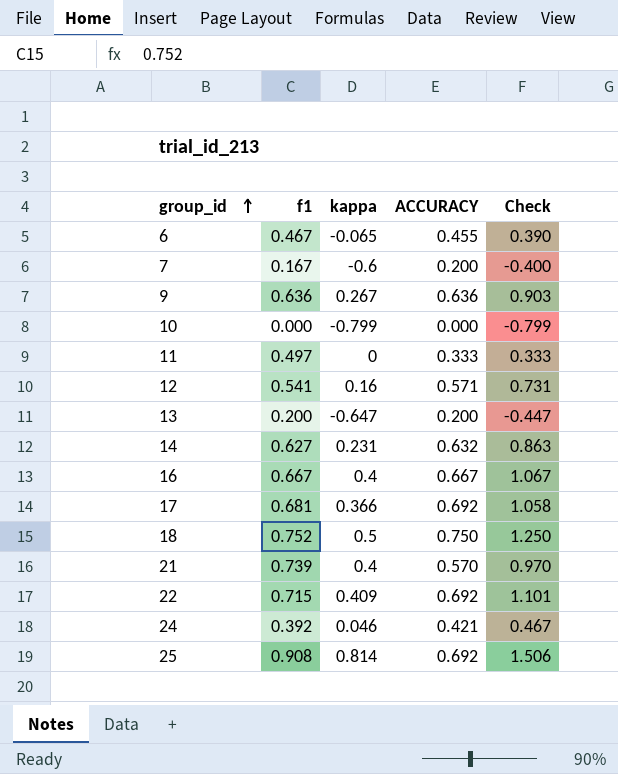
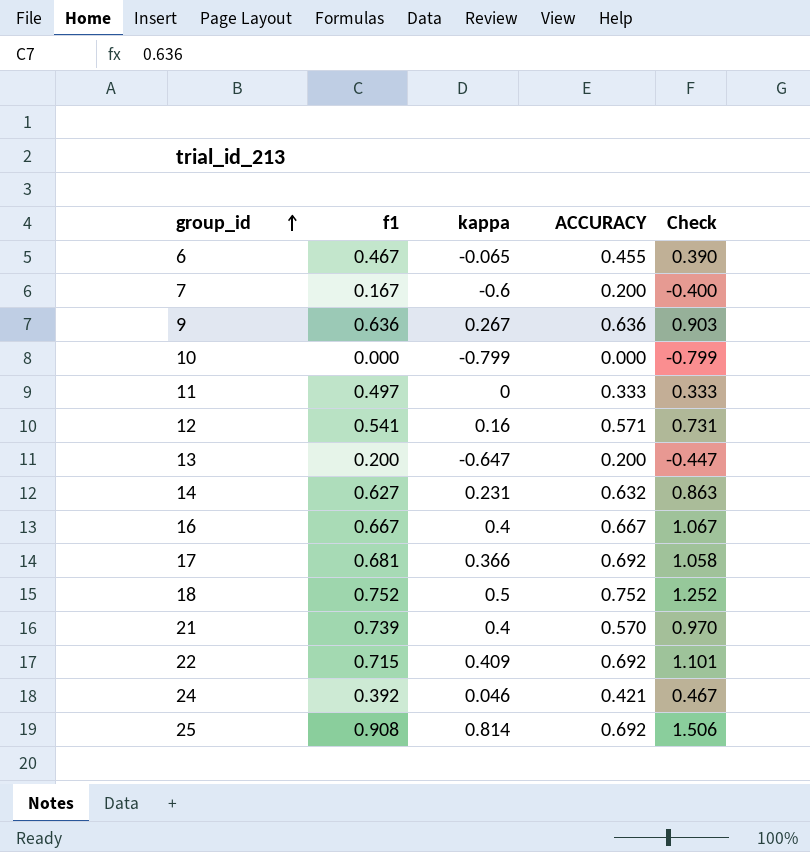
18 | ACCURACY: 0.750 -> 0.752
18 | Check: 1.250 -> 1.252

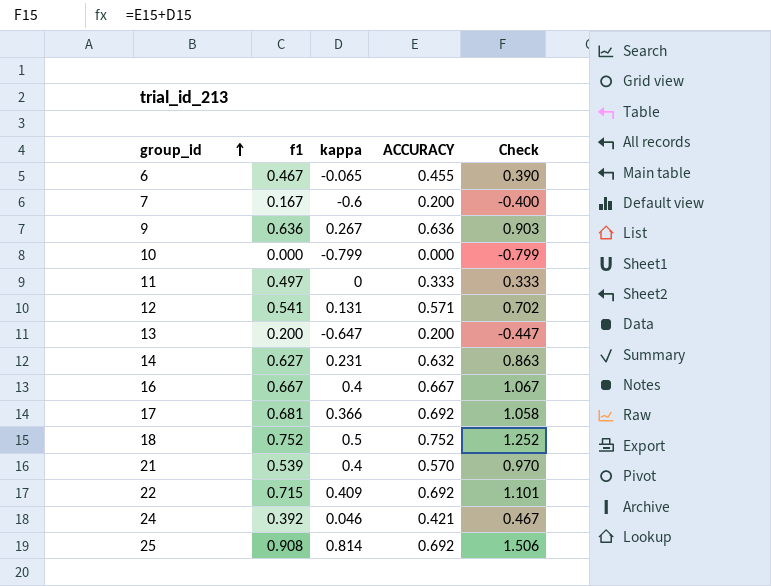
12 | kappa: 0.16 -> 0.131
12 | Check: 0.731 -> 0.702
21 | f1: 0.739 -> 0.539

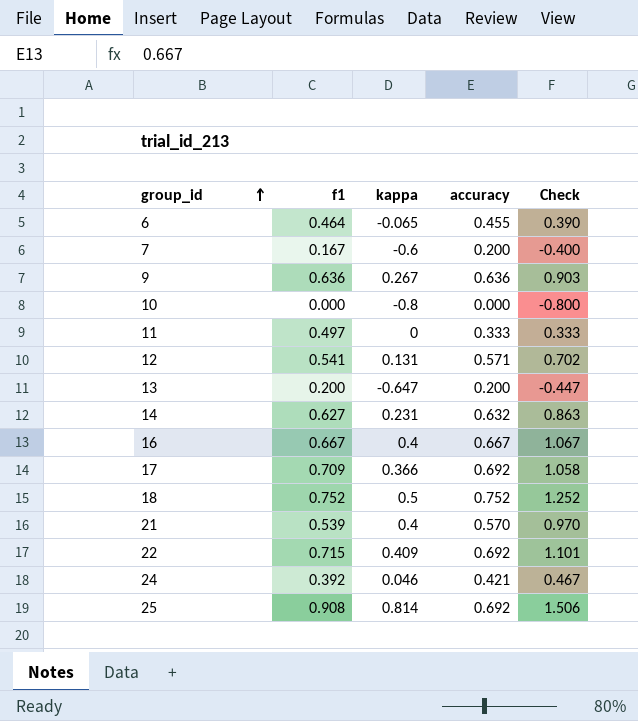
column name: ACCURACY -> accuracy
6 | f1: 0.467 -> 0.464
10 | kappa: -0.799 -> -0.8
10 | Check: -0.799 -> -0.800
17 | f1: 0.681 -> 0.709

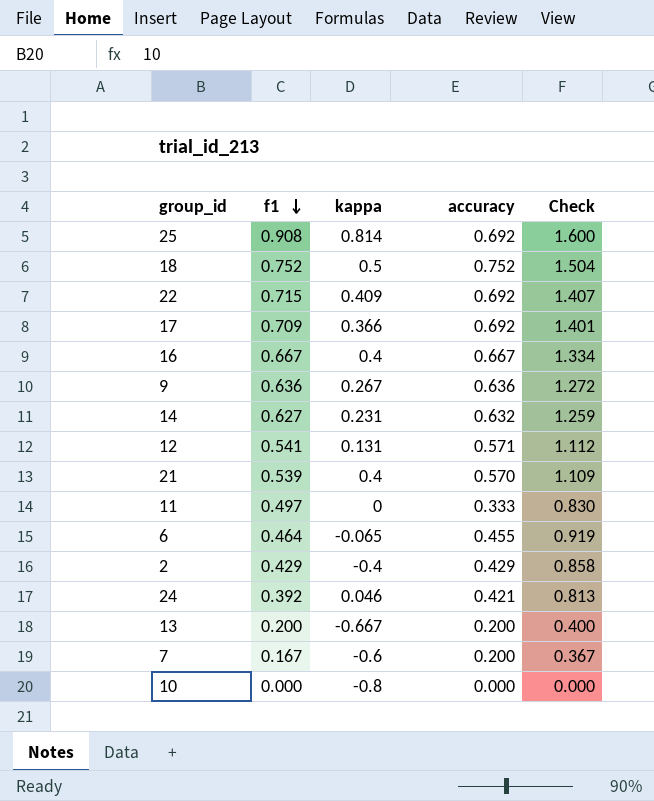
row order: group_id ascending -> f1 descending
column Check | formula: [kappa] + [accuracy] -> [f1] + [accuracy]
row 2: none -> 0.429 | -0.4 | 0.429 | 0.858
13 | kappa: -0.647 -> -0.667

